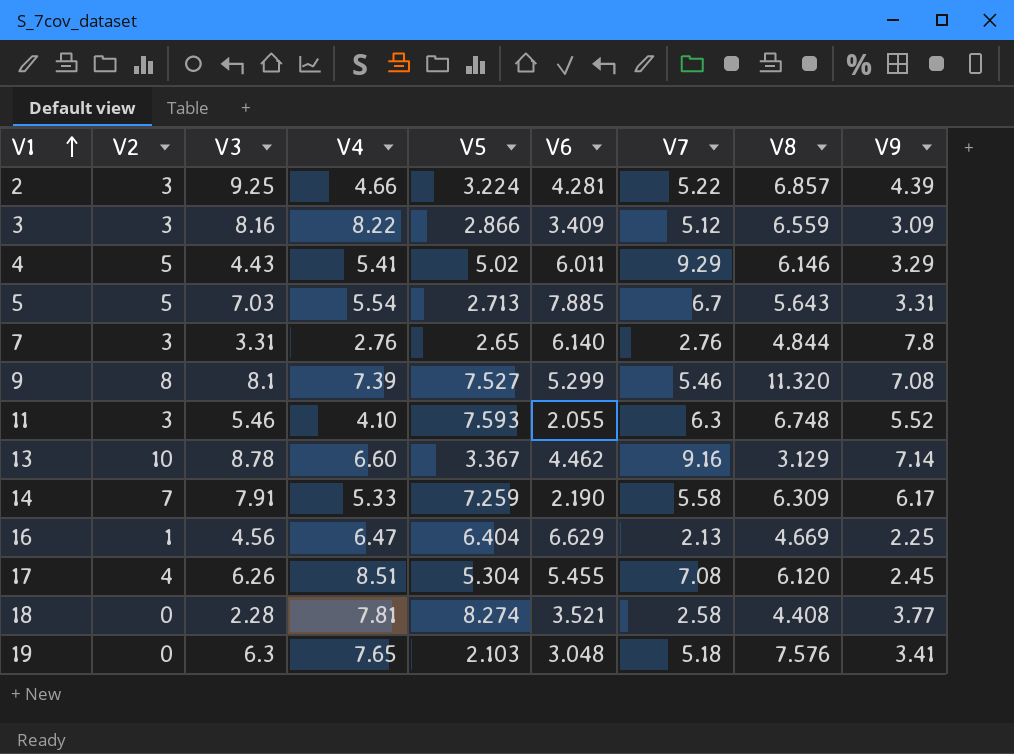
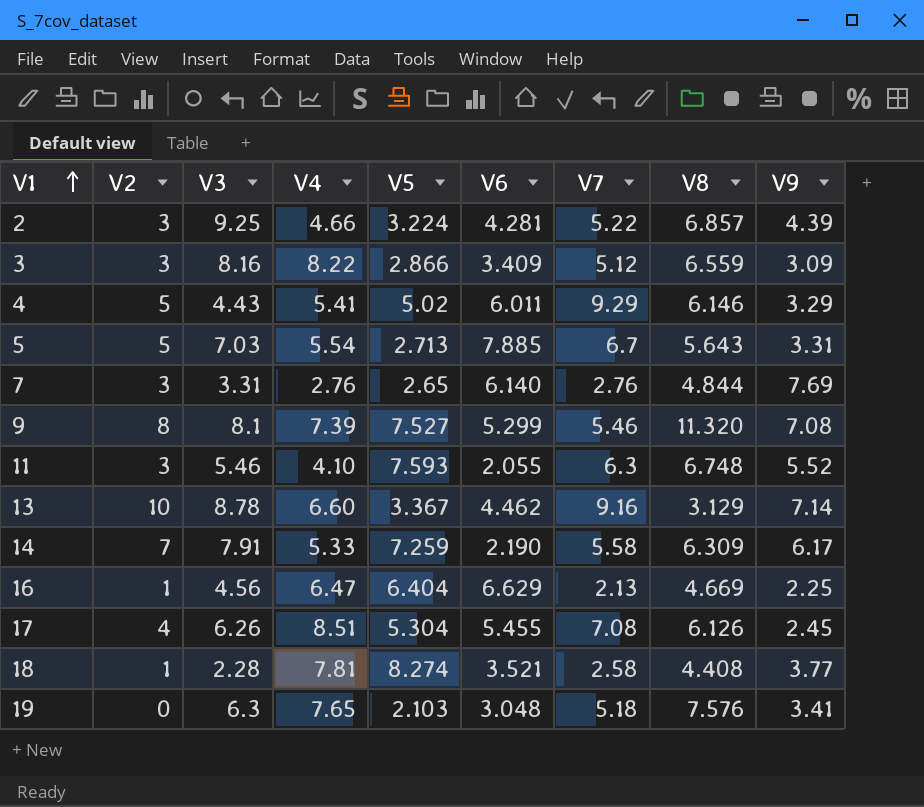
7 | V9: 7.8 -> 7.69
17 | V8: 6.120 -> 6.126
18 | V2: 0 -> 1

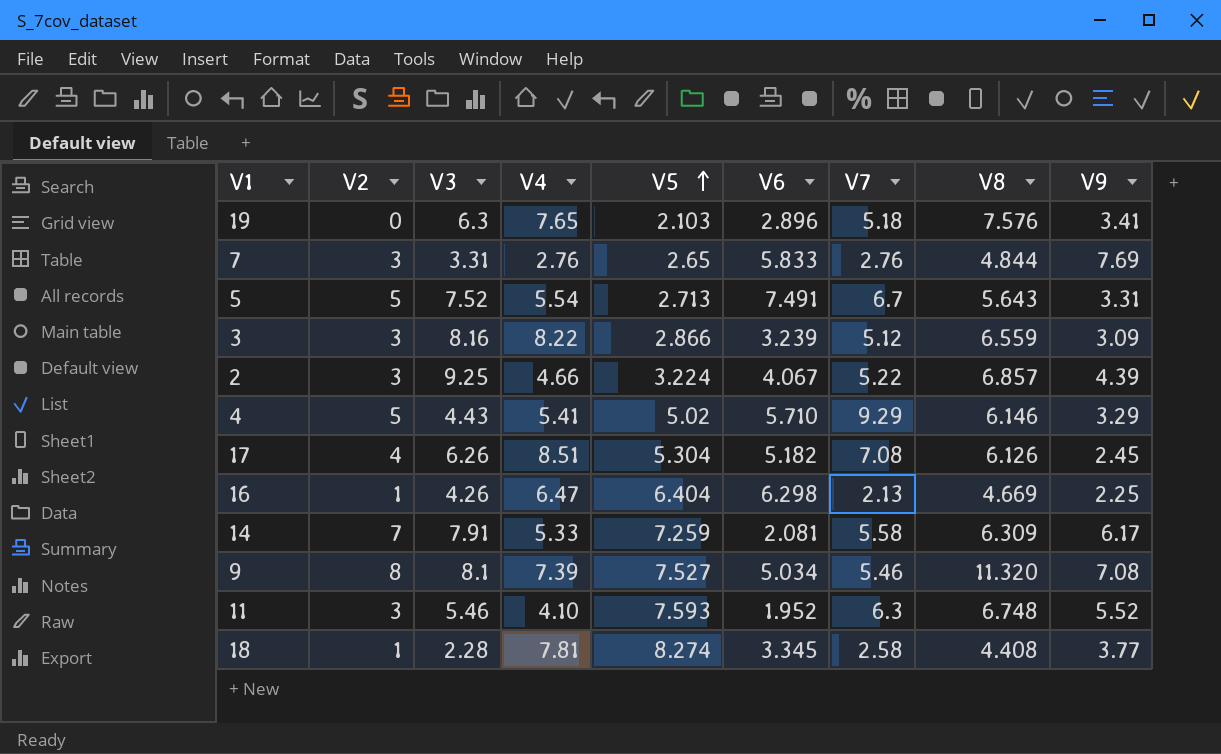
row order: V1 ascending -> V5 ascending
row 13: 10 | 8.78 | 6.60 | 3.367 | 4.462 | 9.16 | 3.129 | 7.14 -> none
19 | V6: 3.048 -> 2.896
7 | V6: 6.140 -> 5.833
5 | V3: 7.03 -> 7.52
5 | V6: 7.885 -> 7.491
3 | V6: 3.409 -> 3.239
2 | V6: 4.281 -> 4.067
4 | V6: 6.011 -> 5.710
17 | V6: 5.455 -> 5.182
16 | V3: 4.56 -> 4.26
16 | V6: 6.629 -> 6.298
14 | V6: 2.190 -> 2.081
9 | V6: 5.299 -> 5.034
11 | V6: 2.055 -> 1.952
18 | V6: 3.521 -> 3.345

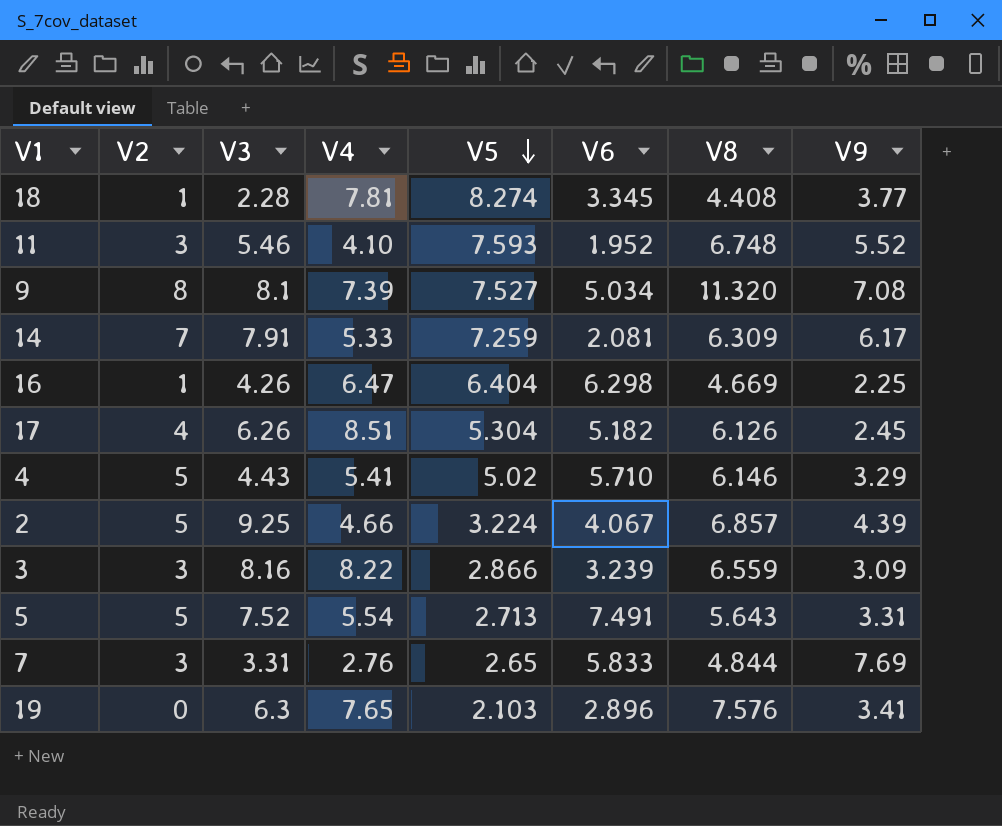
row order: V5 ascending -> V5 descending
column V7 | position: 7 -> none
2 | V2: 3 -> 5

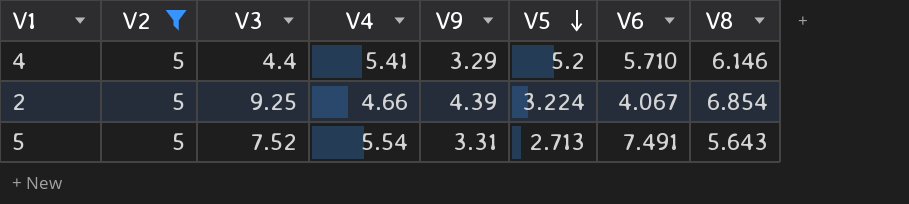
filter: none -> V2 = 5
column V9 | position: 8 -> 5
4 | V3: 4.43 -> 4.4
4 | V5: 5.02 -> 5.2
2 | V8: 6.857 -> 6.854

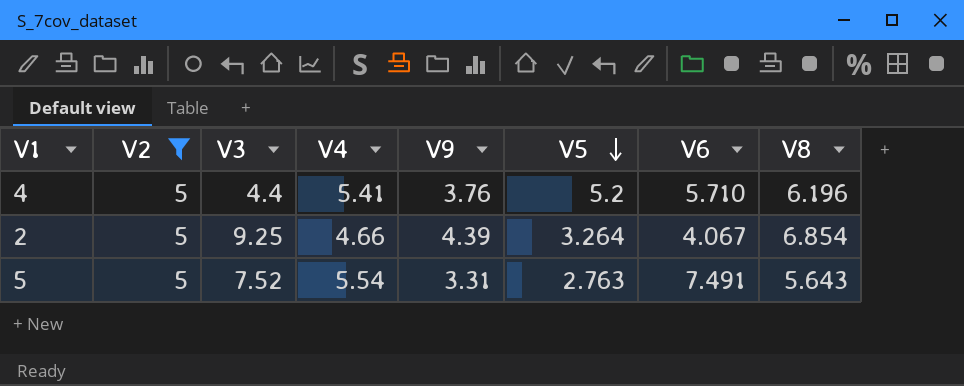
4 | V9: 3.29 -> 3.76
4 | V8: 6.146 -> 6.196
2 | V5: 3.224 -> 3.264
5 | V5: 2.713 -> 2.763

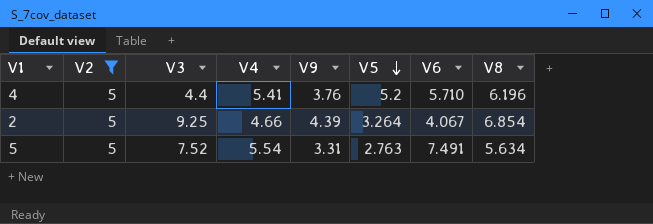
5 | V8: 5.643 -> 5.634

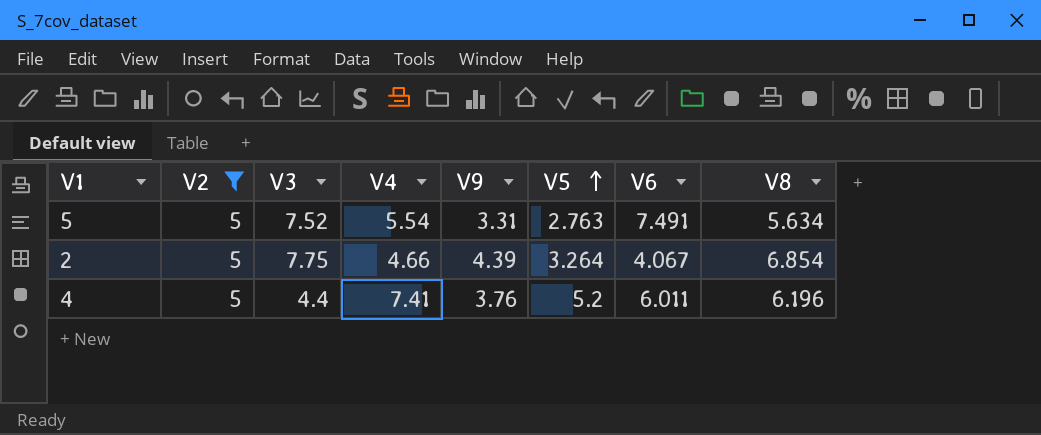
row order: V5 descending -> V5 ascending
2 | V3: 9.25 -> 7.75
4 | V4: 5.41 -> 7.41
4 | V6: 5.710 -> 6.011

